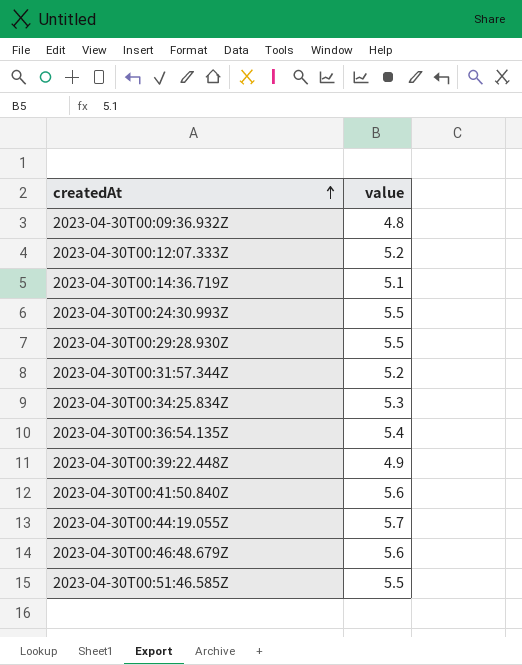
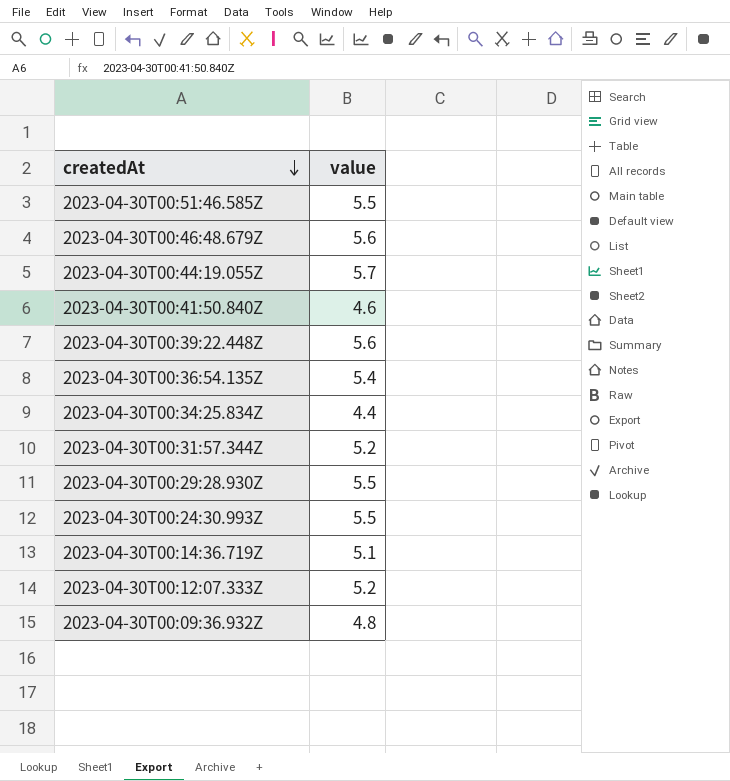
row order: createdAt ascending -> createdAt descending
2023-04-30T00:41:50.840Z | value: 5.6 -> 4.6
2023-04-30T00:39:22.448Z | value: 4.9 -> 5.6
2023-04-30T00:34:25.834Z | value: 5.3 -> 4.4

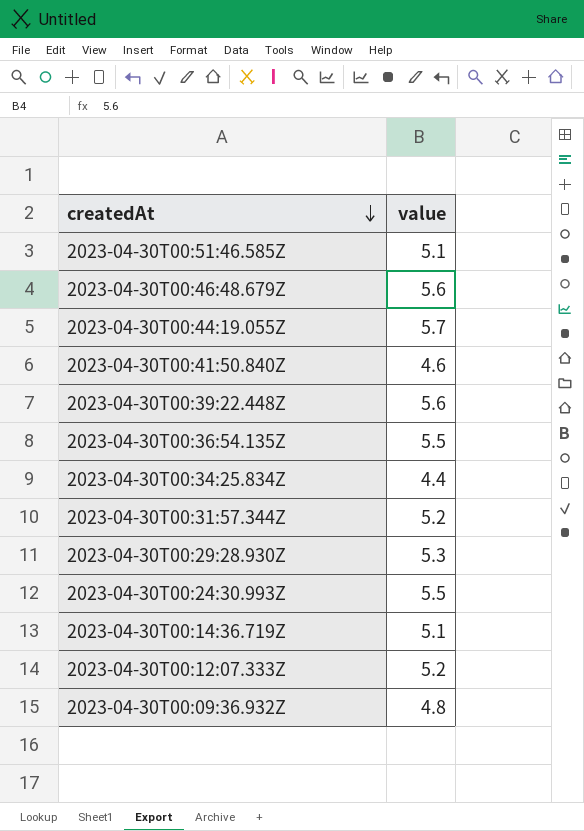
2023-04-30T00:51:46.585Z | value: 5.5 -> 5.1
2023-04-30T00:36:54.135Z | value: 5.4 -> 5.5
2023-04-30T00:29:28.930Z | value: 5.5 -> 5.3

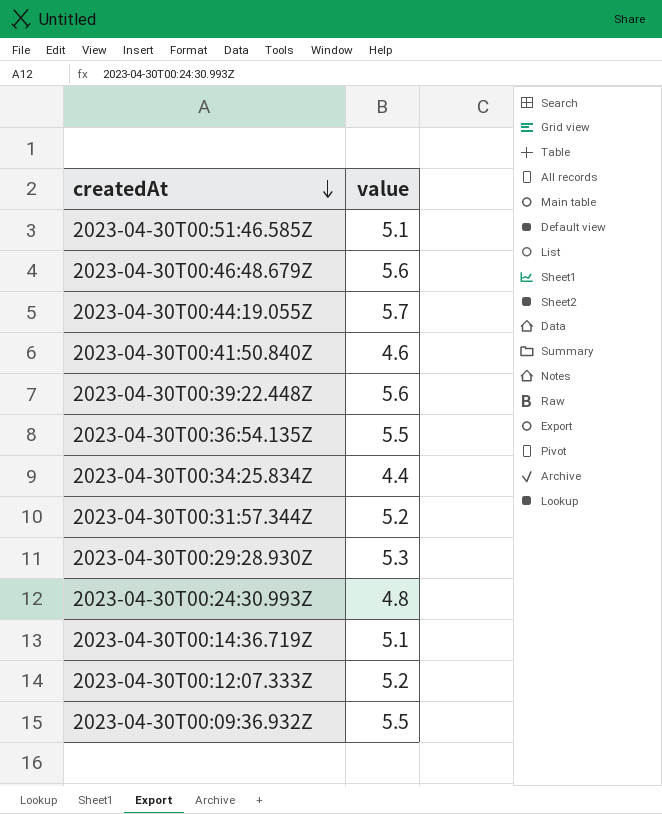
2023-04-30T00:24:30.993Z | value: 5.5 -> 4.8
2023-04-30T00:09:36.932Z | value: 4.8 -> 5.5

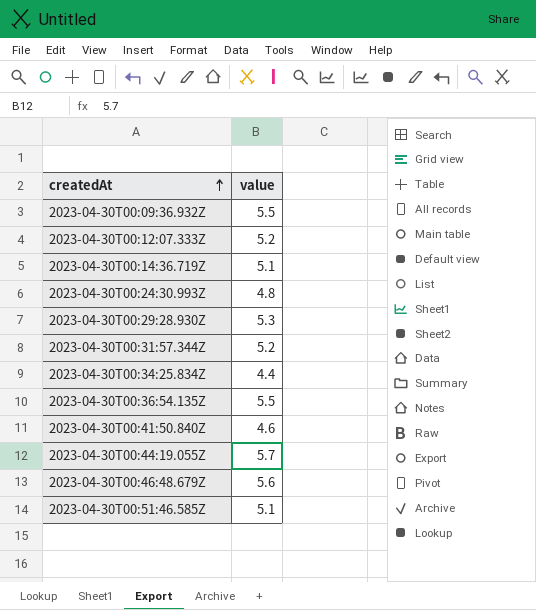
row order: createdAt descending -> createdAt ascending
row 2023-04-30T00:39:22.448Z: 5.6 -> none

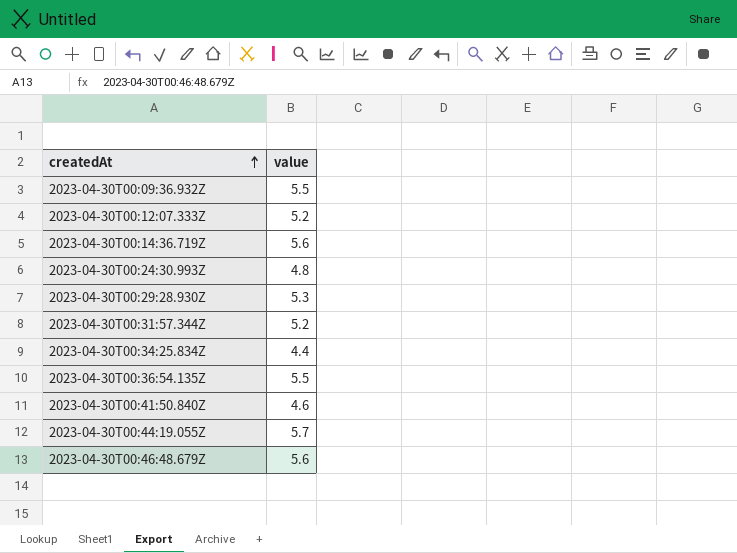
row 2023-04-30T00:51:46.585Z: 5.1 -> none
2023-04-30T00:14:36.719Z | value: 5.1 -> 5.6

